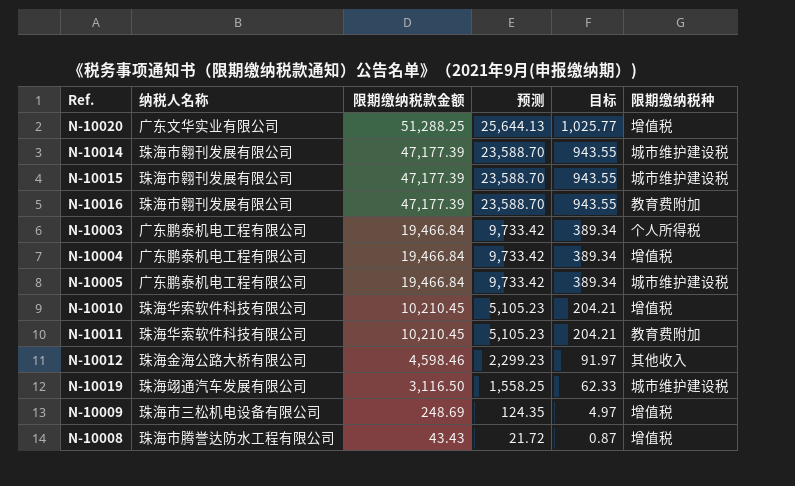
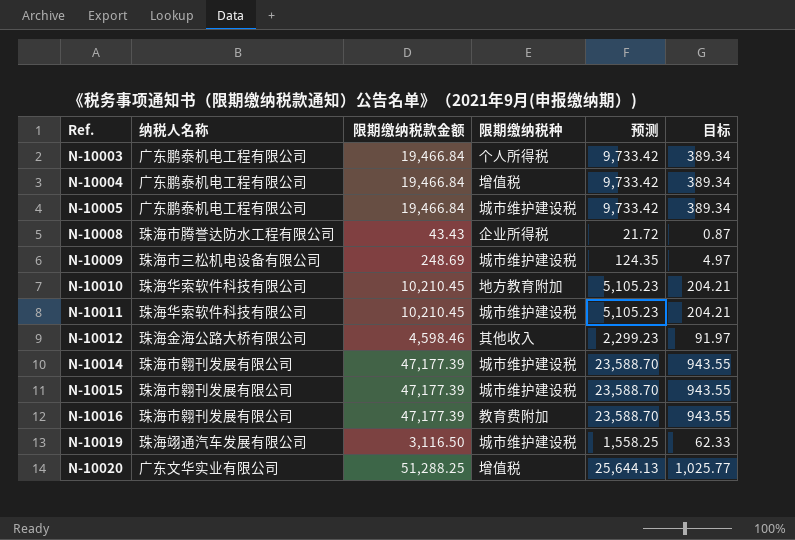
row order: 限期缴纳税款金额 descending -> Ref. ascending
column 限期缴纳税种 | position: 6 -> 4
N-10008 | 限期缴纳税种: 增值税 -> 企业所得税
N-10009 | 限期缴纳税种: 增值税 -> 城市维护建设税
N-10010 | 限期缴纳税种: 增值税 -> 地方教育附加
N-10011 | 限期缴纳税种: 教育费附加 -> 城市维护建设税

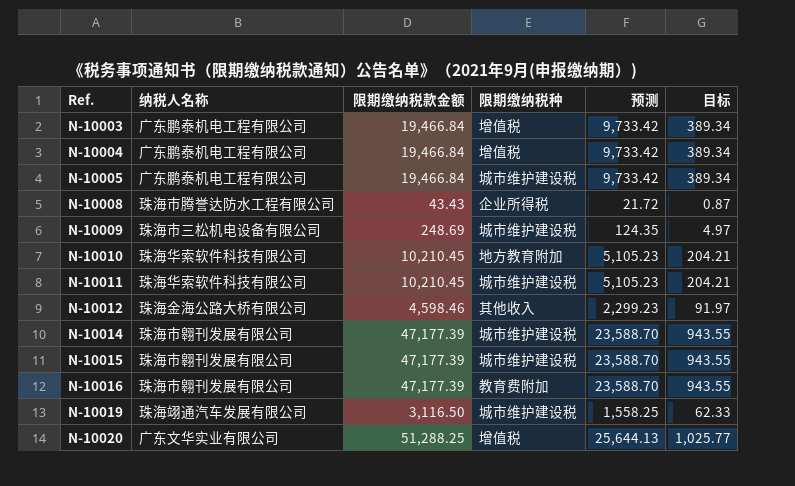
N-10003 | 限期缴纳税种: 个人所得税 -> 增值税

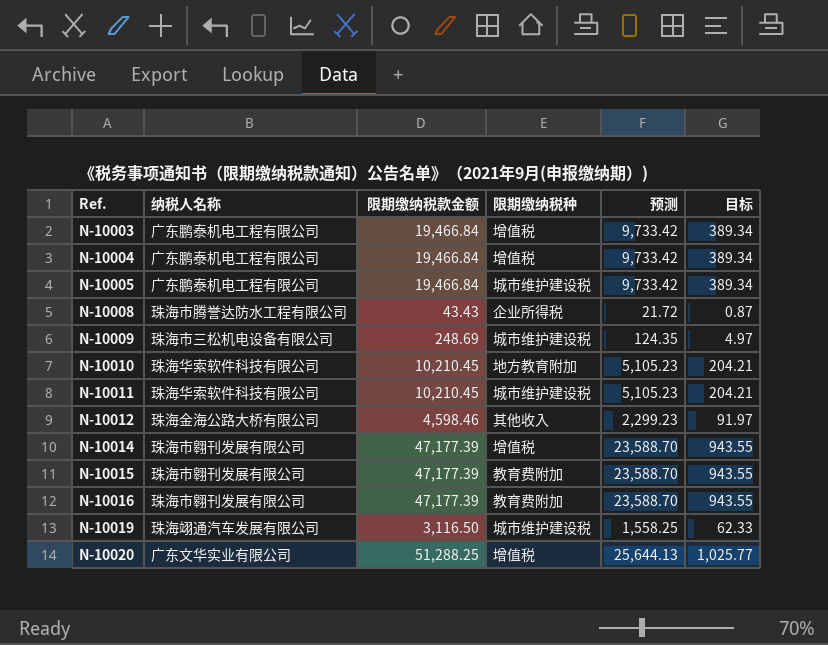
N-10014 | 限期缴纳税种: 城市维护建设税 -> 增值税
N-10015 | 限期缴纳税种: 城市维护建设税 -> 教育费附加

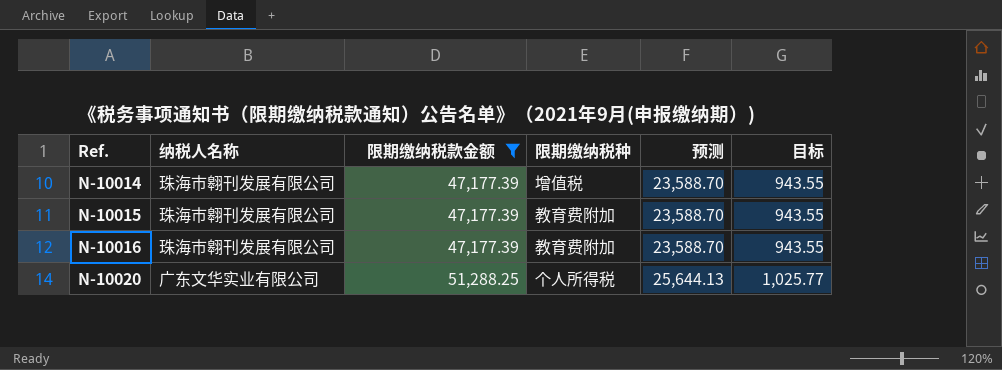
filter: none -> 限期缴纳税款金额 >= 47,177.39
N-10020 | 限期缴纳税种: 增值税 -> 个人所得税

